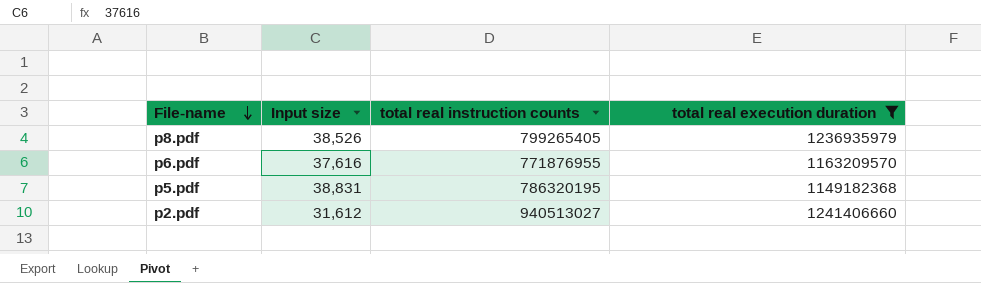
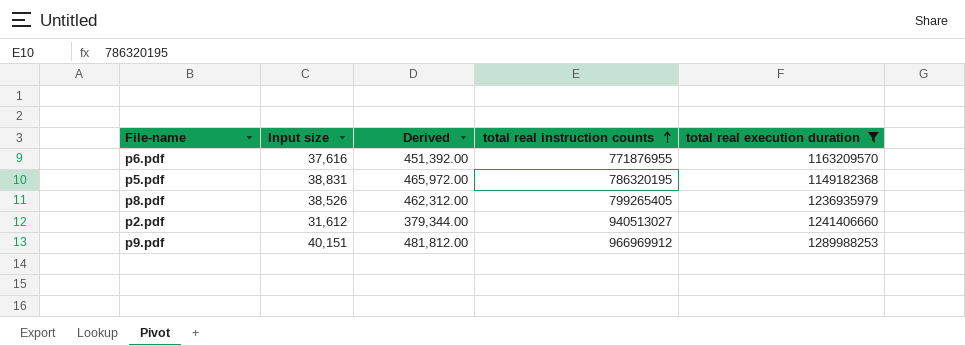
row order: File-name descending -> total real instruction counts ascending
column Derived | formula: none -> [Input size] * 12
row p9.pdf: none -> 40,151 | 481,812.00 | 966969912 | 1289988253

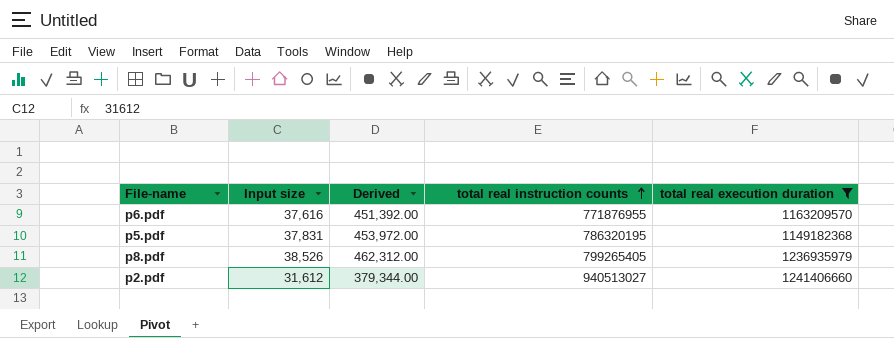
row p9.pdf: 40,151 | 481,812.00 | 966969912 | 1289988253 -> none
p5.pdf | Input size: 38,831 -> 37,831
p5.pdf | Derived: 465,972.00 -> 453,972.00

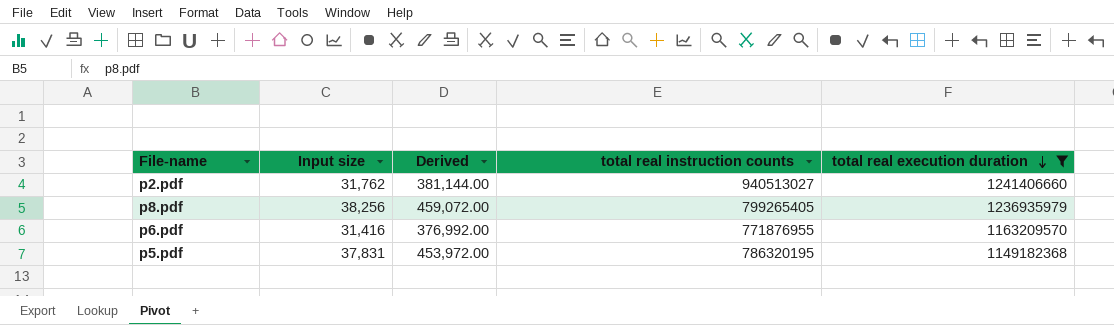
row order: total real instruction counts ascending -> total real execution duration descending
p2.pdf | Input size: 31,612 -> 31,762
p2.pdf | Derived: 379,344.00 -> 381,144.00
p8.pdf | Input size: 38,526 -> 38,256
p8.pdf | Derived: 462,312.00 -> 459,072.00
p6.pdf | Input size: 37,616 -> 31,416
p6.pdf | Derived: 451,392.00 -> 376,992.00

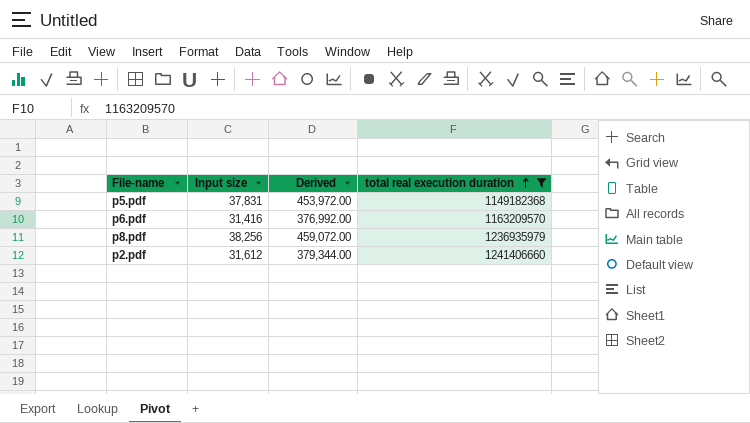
row order: total real execution duration descending -> total real execution duration ascending
column total real instruction counts | position: 4 -> none
p2.pdf | Input size: 31,762 -> 31,612
p2.pdf | Derived: 381,144.00 -> 379,344.00

